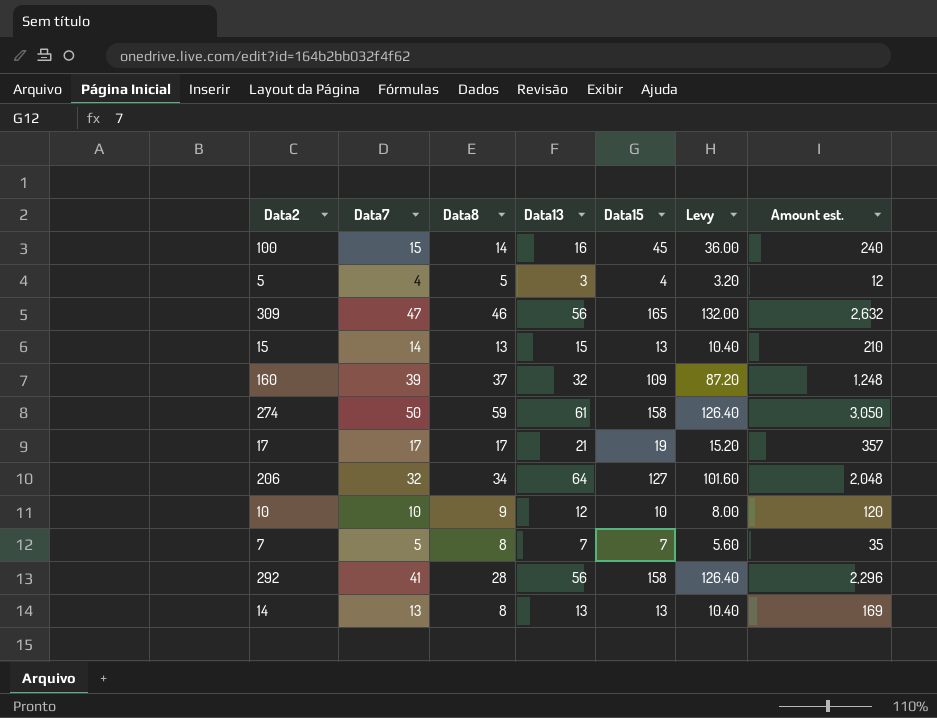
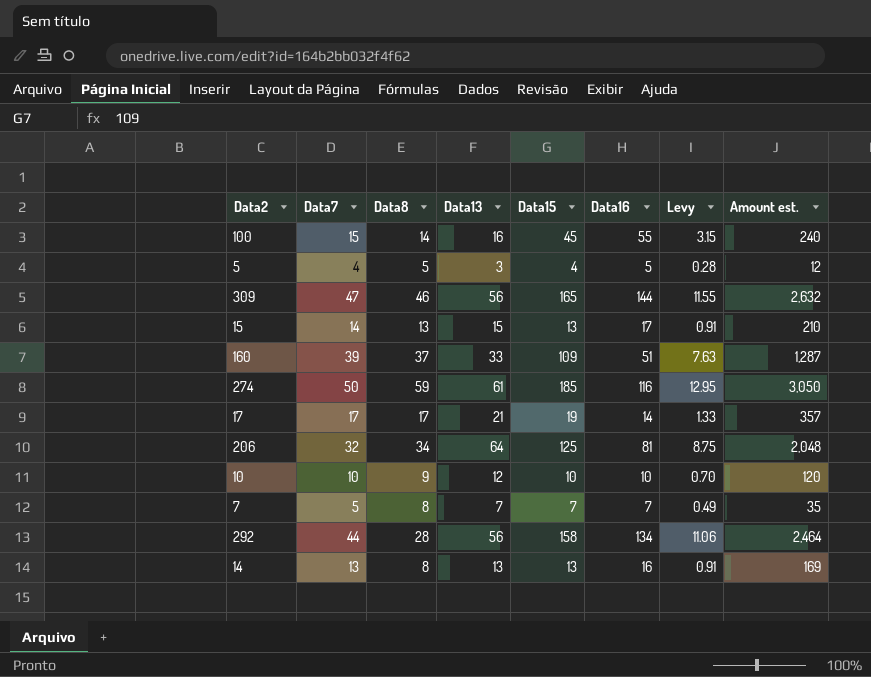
column Data16 | position: none -> 6
column Levy | formula: [Data15] * 0.8 -> [Data15] * 0.07
160 | Data13: 32 -> 33
160 | Amount est.: 1,248 -> 1,287
274 | Data15: 158 -> 185
206 | Data15: 127 -> 125
292 | Data7: 41 -> 44
292 | Amount est.: 2,296 -> 2,464

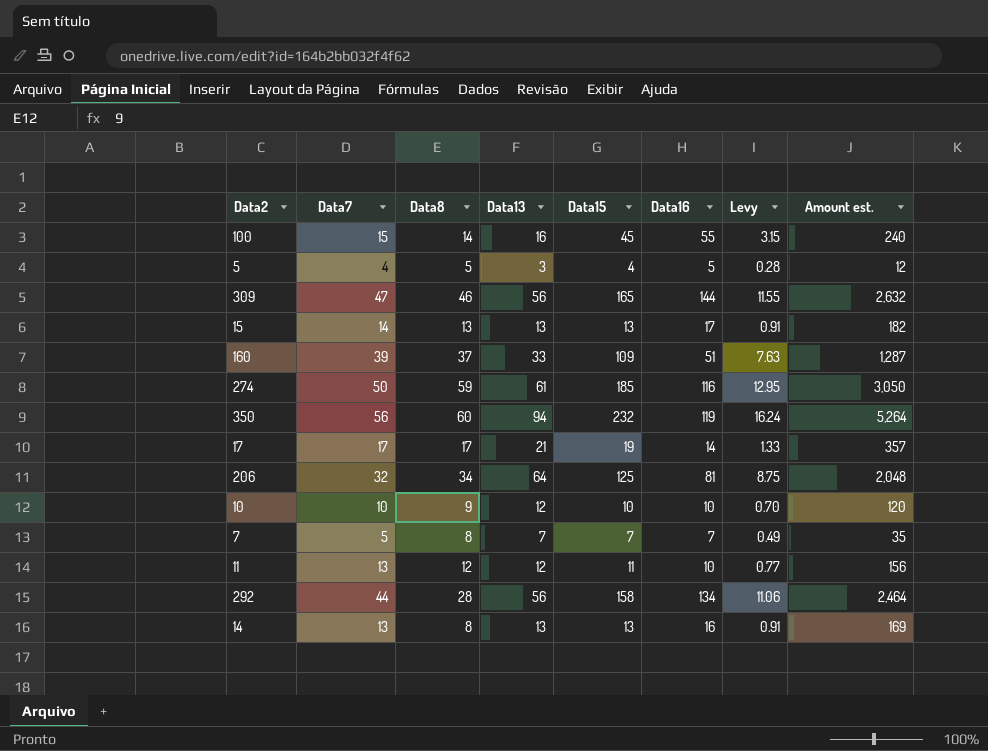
15 | Data13: 15 -> 13
15 | Amount est.: 210 -> 182
row 350: none -> 56 | 60 | 94 | 232 | 119 | 16.24 | 5,264
row 11: none -> 13 | 12 | 12 | 11 | 10 | 0.77 | 156

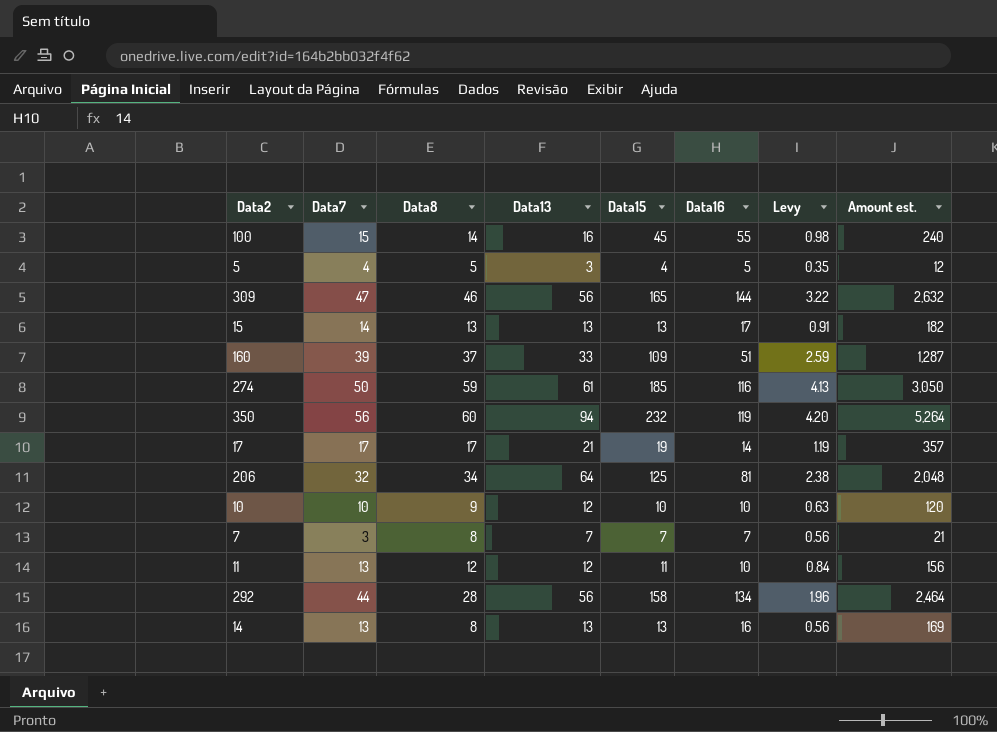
column Levy | formula: [Data15] * 0.07 -> [Data8] * 0.07
7 | Data7: 5 -> 3
7 | Amount est.: 35 -> 21

